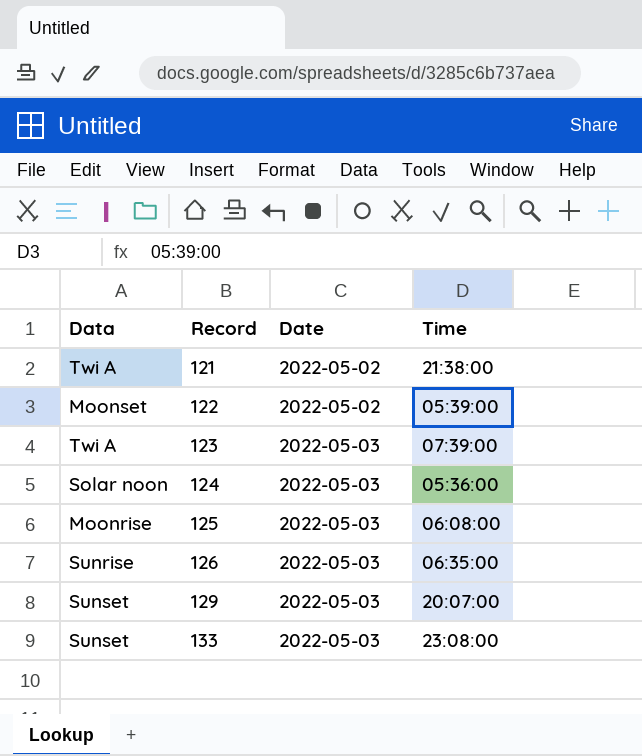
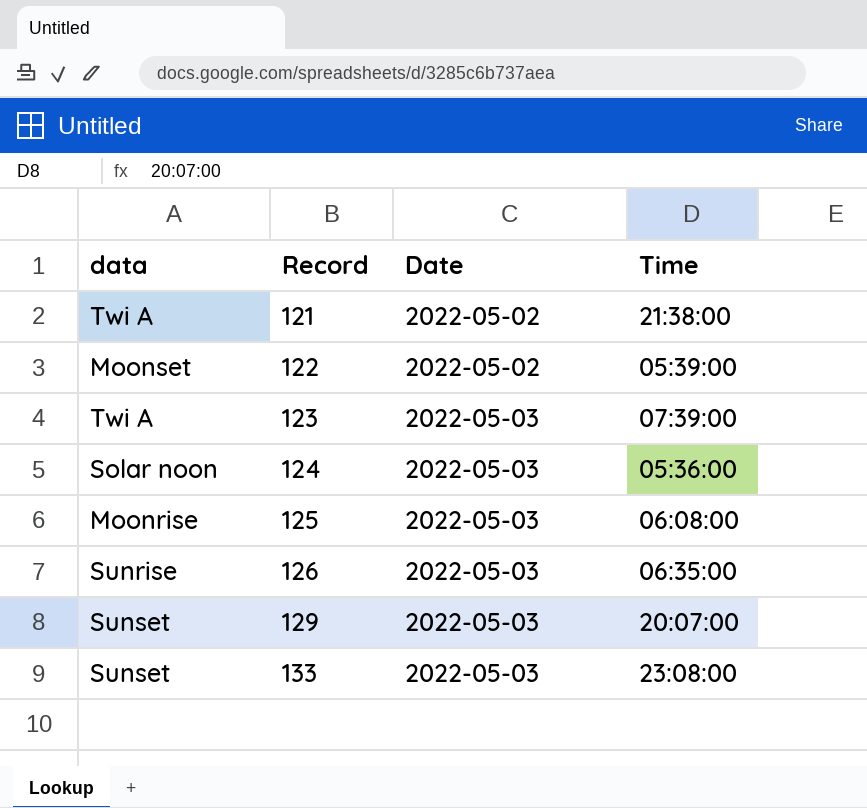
column name: Data -> data

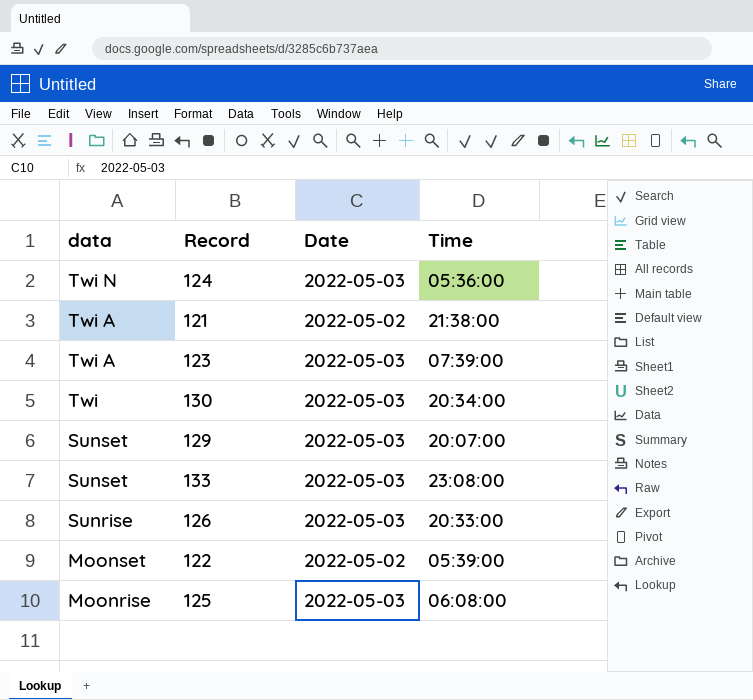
row order: Record ascending -> data descending
124 | data: Solar noon -> Twi N
row 130: none -> Twi | 2022-05-03 | 20:34:00
126 | Time: 06:35:00 -> 20:33:00

